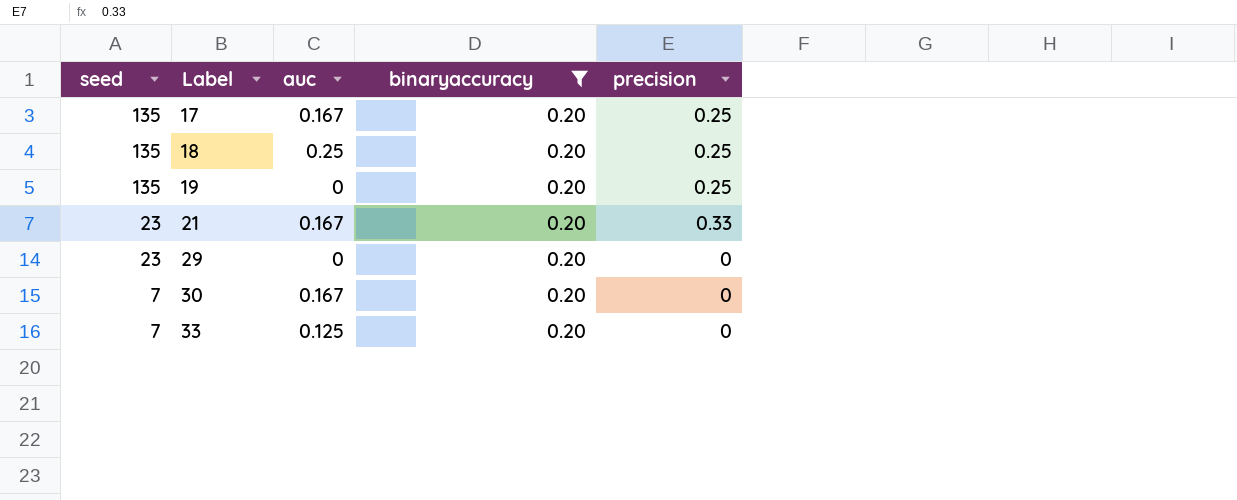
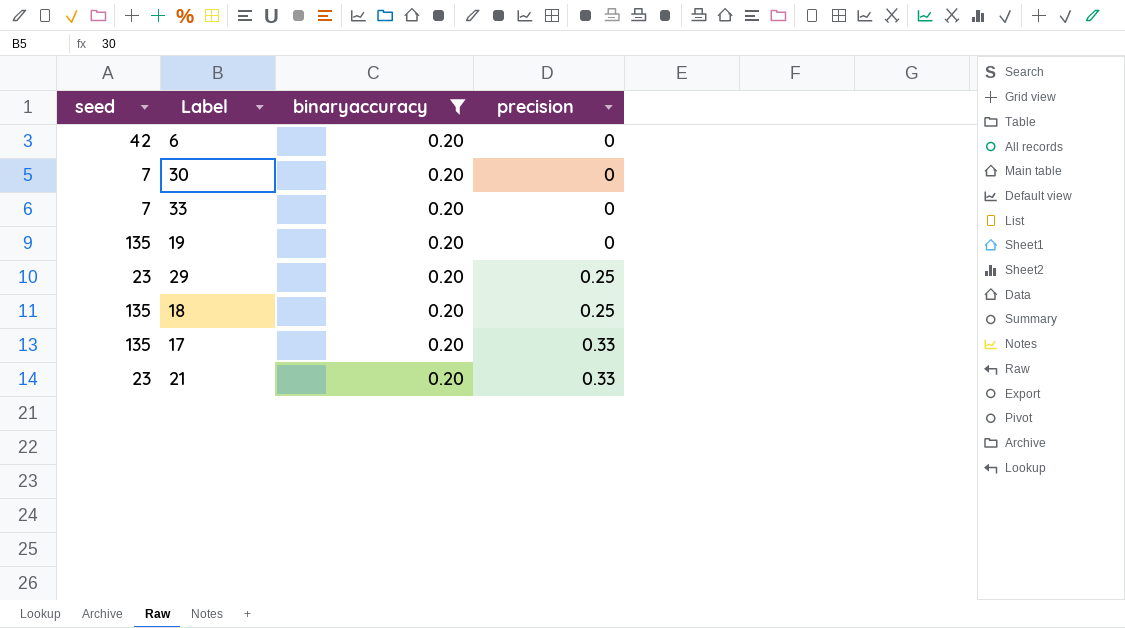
row order: seed descending -> precision ascending
column auc | position: 3 -> none
row 6: none -> 42 | 0.20 | 0
19 | precision: 0.25 -> 0
29 | precision: 0 -> 0.25
17 | precision: 0.25 -> 0.33

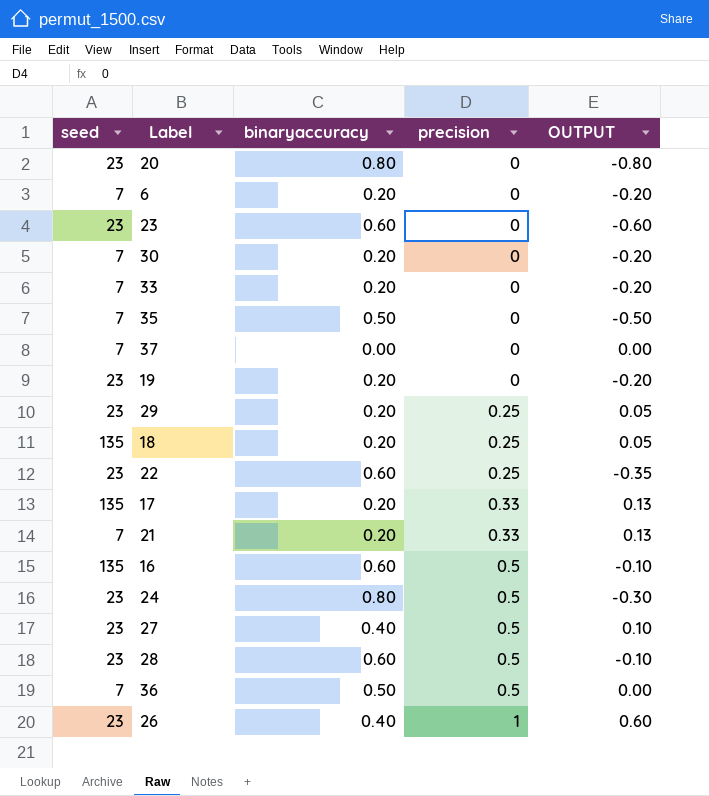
filter: binaryaccuracy = 0.20 -> none
column OUTPUT | formula: none -> [precision] - [binaryaccuracy]
6 | seed: 42 -> 7
19 | seed: 135 -> 23
21 | seed: 23 -> 7

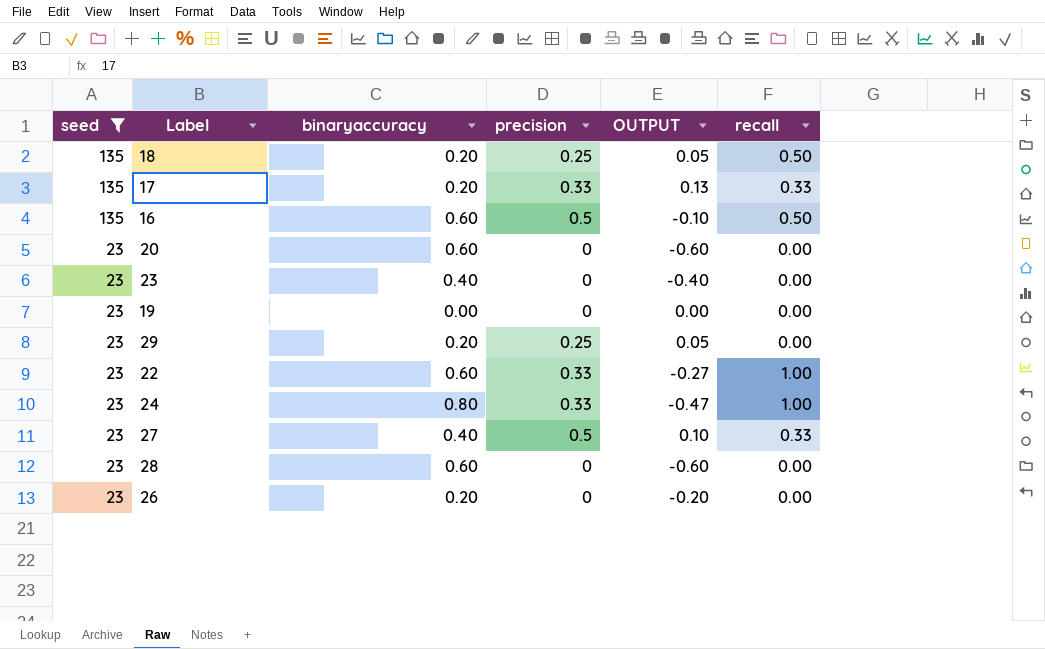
filter: none -> seed != 7
row order: precision ascending -> seed descending
column recall | position: none -> 6
20 | binaryaccuracy: 0.80 -> 0.60
20 | OUTPUT: -0.80 -> -0.60
23 | binaryaccuracy: 0.60 -> 0.40
23 | OUTPUT: -0.60 -> -0.40
19 | binaryaccuracy: 0.20 -> 0.00
19 | OUTPUT: -0.20 -> 0.00
22 | precision: 0.25 -> 0.33
22 | OUTPUT: -0.35 -> -0.27
24 | precision: 0.5 -> 0.33
24 | OUTPUT: -0.30 -> -0.47
28 | precision: 0.5 -> 0
28 | OUTPUT: -0.10 -> -0.60
26 | binaryaccuracy: 0.40 -> 0.20
26 | precision: 1 -> 0
26 | OUTPUT: 0.60 -> -0.20

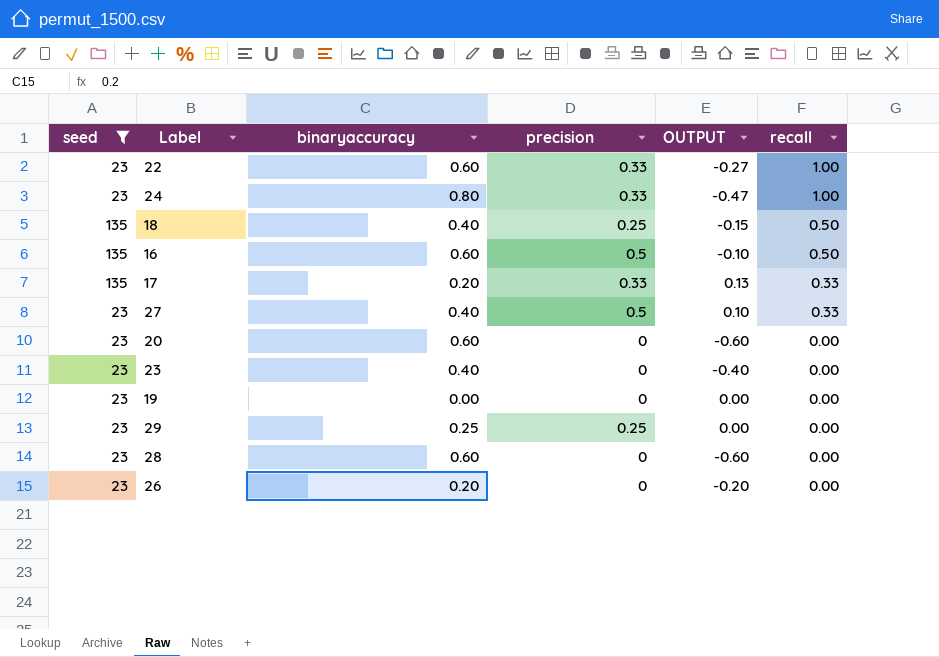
row order: seed descending -> recall descending
18 | binaryaccuracy: 0.20 -> 0.40
18 | OUTPUT: 0.05 -> -0.15
29 | binaryaccuracy: 0.20 -> 0.25
29 | OUTPUT: 0.05 -> 0.00

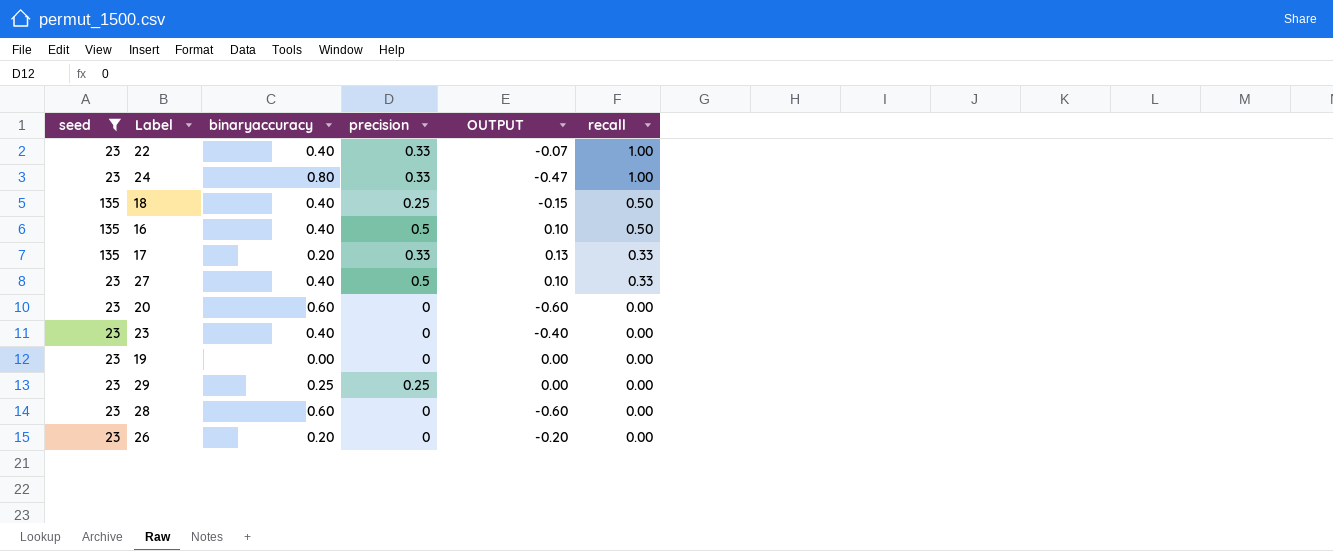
22 | binaryaccuracy: 0.60 -> 0.40
22 | OUTPUT: -0.27 -> -0.07
16 | binaryaccuracy: 0.60 -> 0.40
16 | OUTPUT: -0.10 -> 0.10

